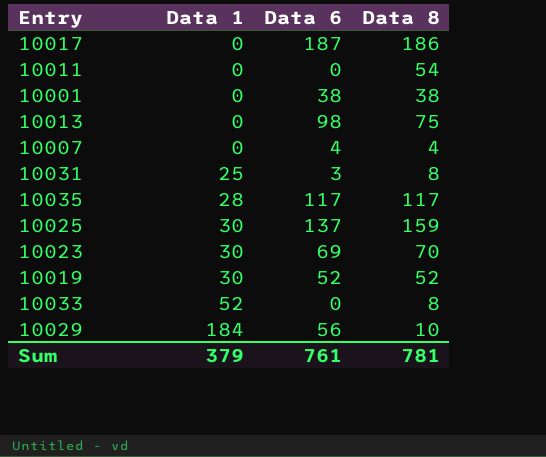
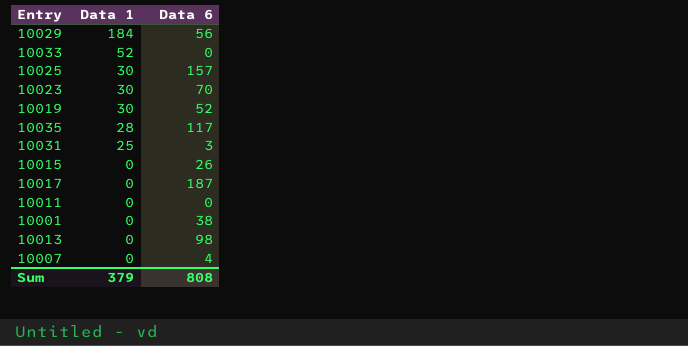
row order: Data 1 ascending -> Data 1 descending
column Data 8 | position: 4 -> none
10025 | Data 6: 137 -> 157
10023 | Data 6: 69 -> 70
row 10015: none -> 0 | 26
Sum | Data 6: 761 -> 808

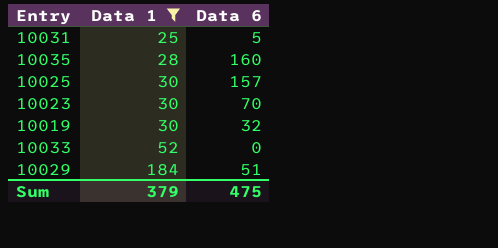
filter: none -> Data 1 != 0
row order: Data 1 descending -> Data 1 ascending
10031 | Data 6: 3 -> 5
10035 | Data 6: 117 -> 160
10019 | Data 6: 52 -> 32
10029 | Data 6: 56 -> 51
Sum | Data 6: 808 -> 475

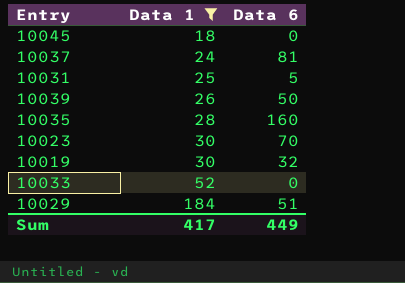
row 10025: 30 | 157 -> none
row 10045: none -> 18 | 0
row 10037: none -> 24 | 81
row 10039: none -> 26 | 50
Sum | Data 1: 379 -> 417
Sum | Data 6: 475 -> 449

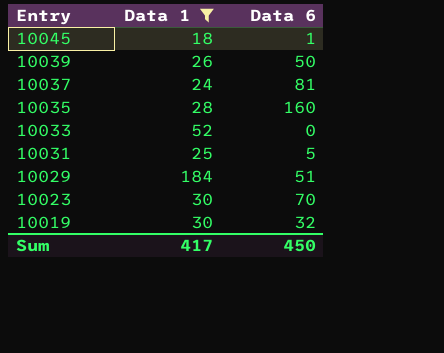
row order: Data 1 ascending -> Entry descending
10045 | Data 6: 0 -> 1
Sum | Data 6: 449 -> 450

